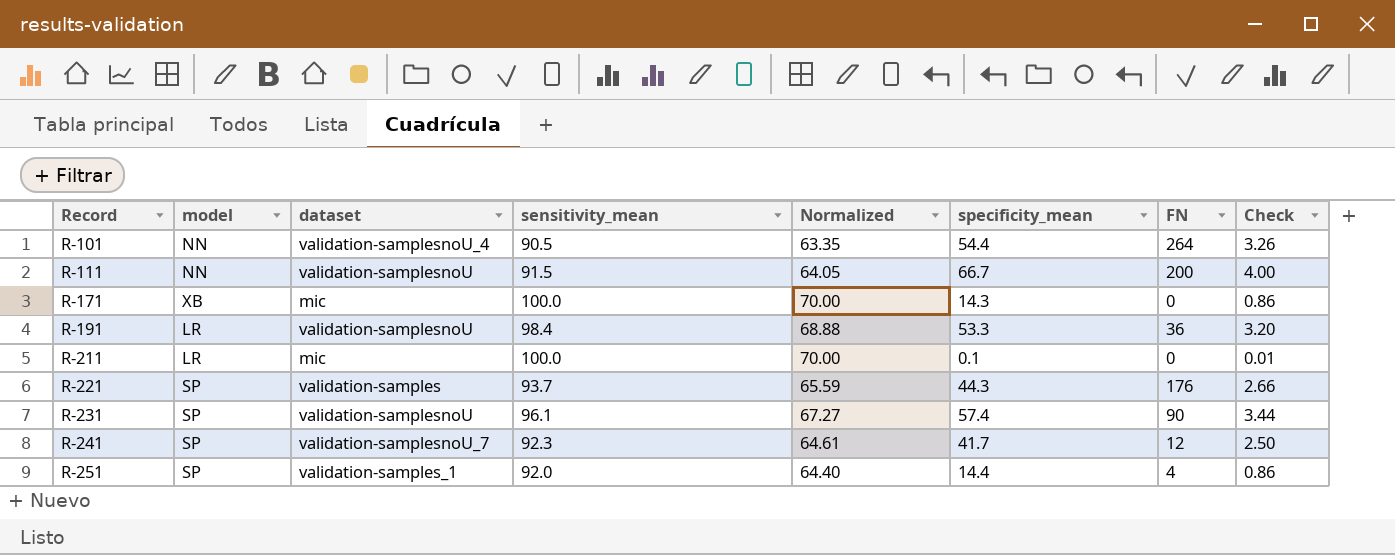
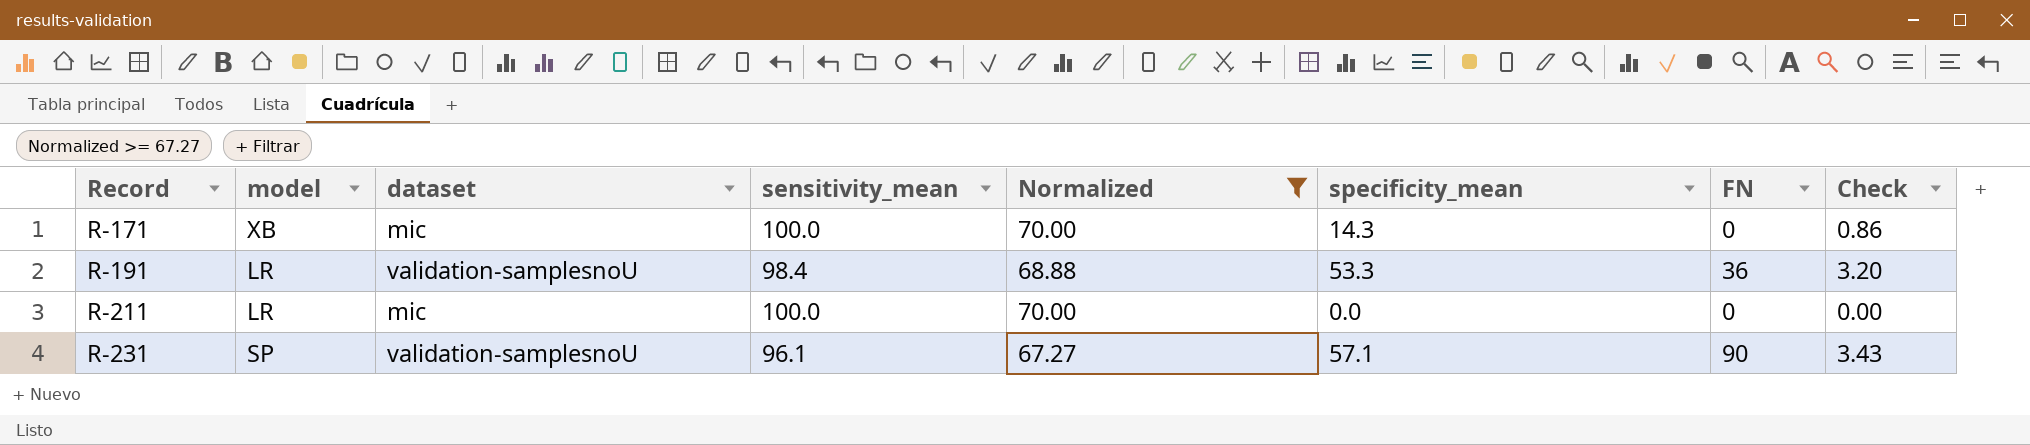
filter: none -> Normalized >= 67.27
R-211 | specificity_mean: 0.1 -> 0.0
R-211 | Check: 0.01 -> 0.00
R-231 | specificity_mean: 57.4 -> 57.1
R-231 | Check: 3.44 -> 3.43

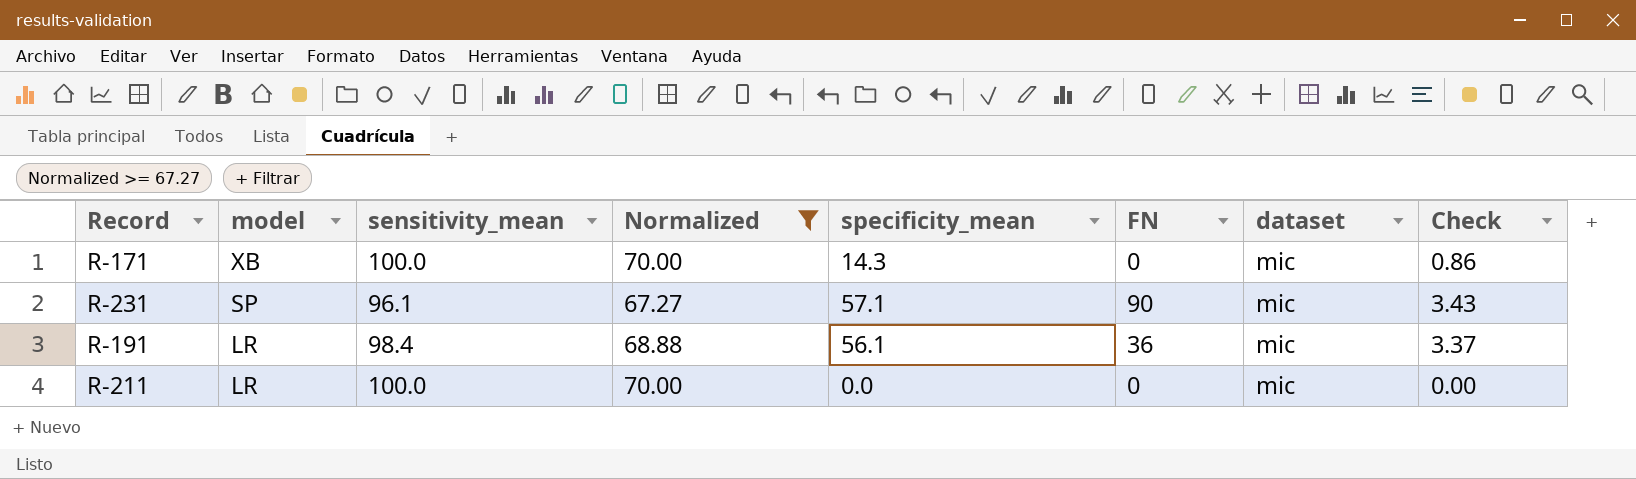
row order: Record ascending -> model descending
column dataset | position: 3 -> 7
R-231 | dataset: validation-samplesnoU -> mic
R-191 | specificity_mean: 53.3 -> 56.1
R-191 | dataset: validation-samplesnoU -> mic
R-191 | Check: 3.20 -> 3.37

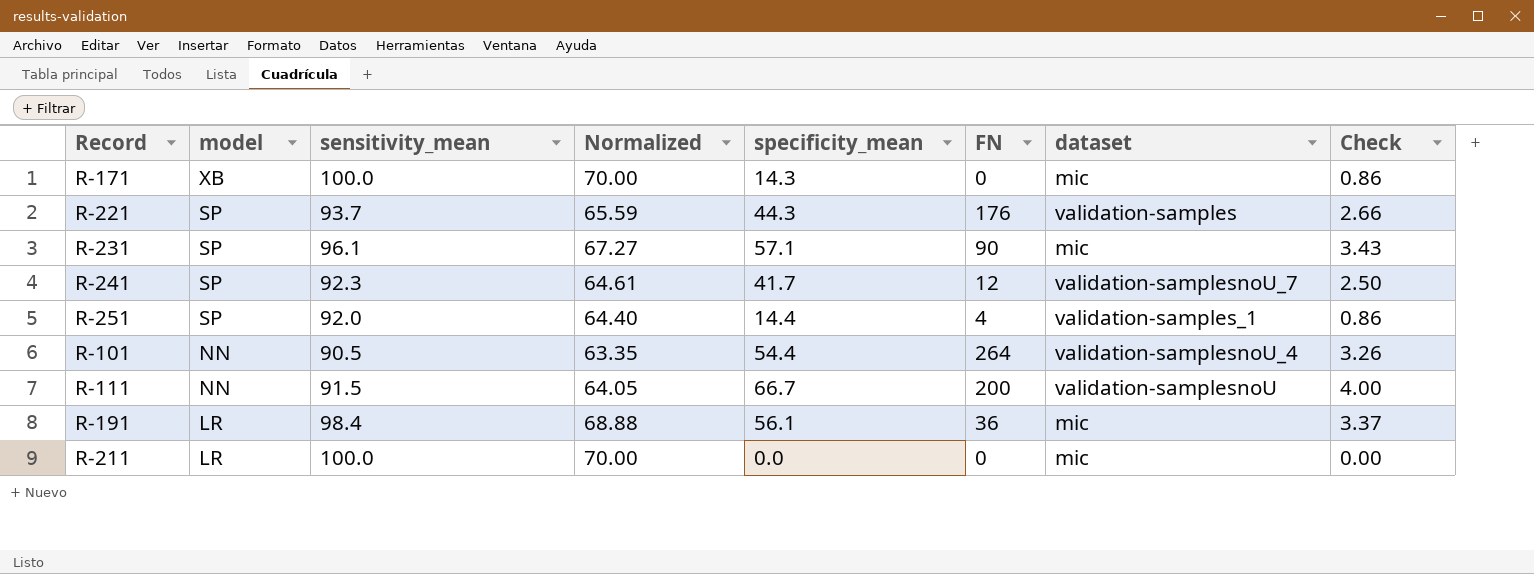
filter: Normalized >= 67.27 -> none

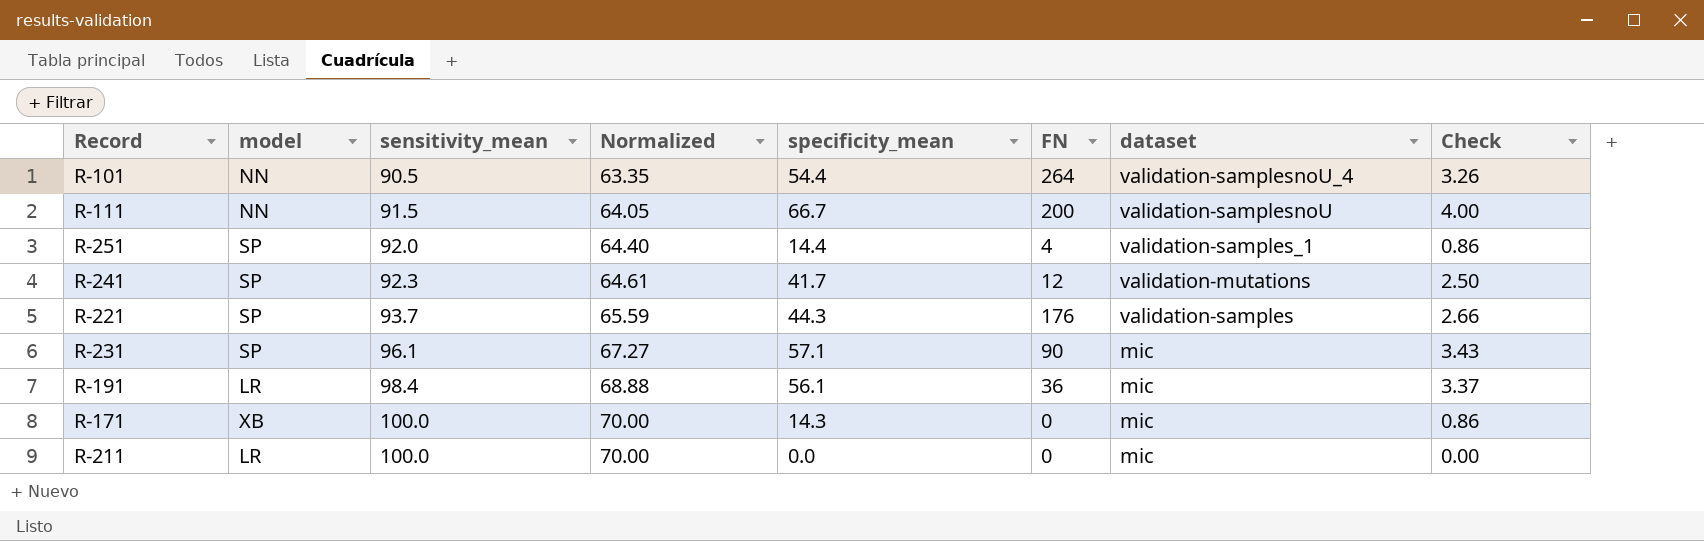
row order: model descending -> sensitivity_mean ascending
R-241 | dataset: validation-samplesnoU_7 -> validation-mutations

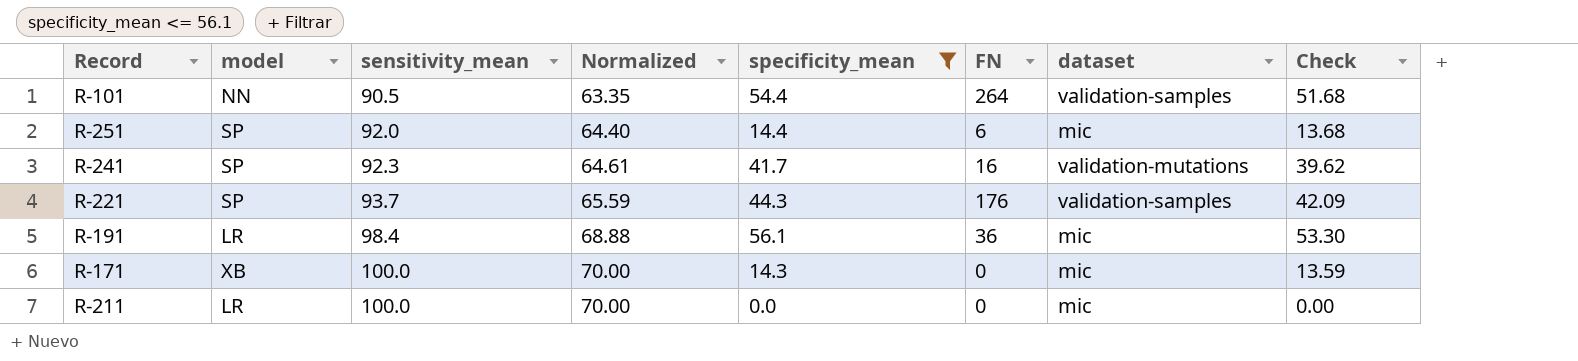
filter: none -> specificity_mean <= 56.1
column Check | formula: [specificity_mean] * 0.06 -> [specificity_mean] * 0.95
R-101 | dataset: validation-samplesnoU_4 -> validation-samples
R-251 | FN: 4 -> 6
R-251 | dataset: validation-samples_1 -> mic
R-241 | FN: 12 -> 16

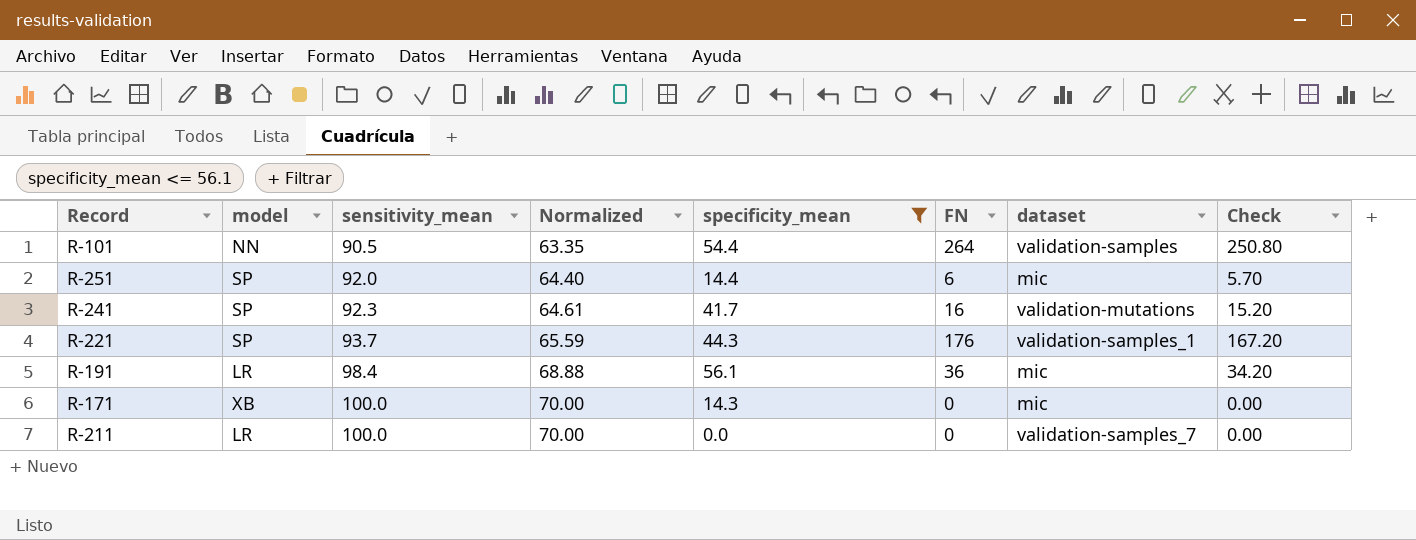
column Check | formula: [specificity_mean] * 0.95 -> [FN] * 0.95
R-221 | dataset: validation-samples -> validation-samples_1
R-211 | dataset: mic -> validation-samples_7

